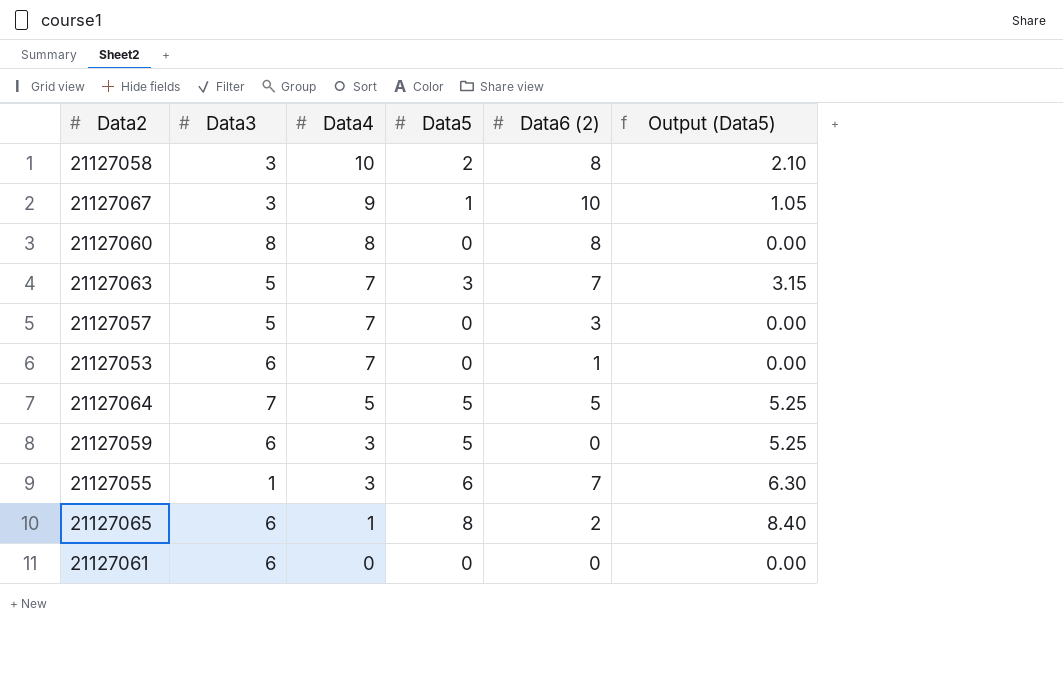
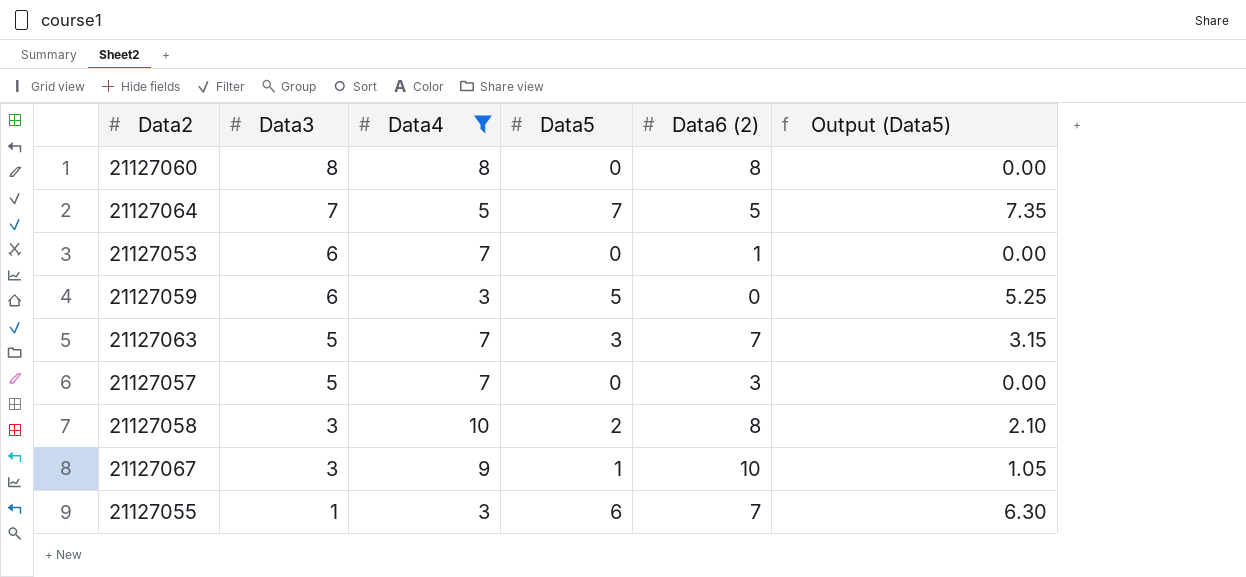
filter: none -> Data4 >= 3
row order: Data4 descending -> Data3 descending
21127064 | Data5: 5 -> 7
21127064 | Output (Data5): 5.25 -> 7.35

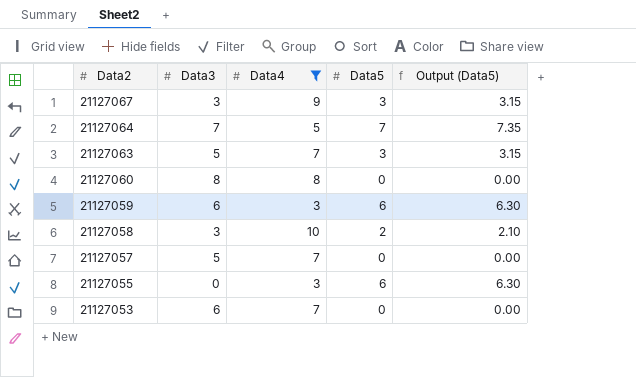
row order: Data3 descending -> Data2 descending
column Data6 (2) | position: 5 -> none
21127067 | Data5: 1 -> 3
21127067 | Output (Data5): 1.05 -> 3.15
21127059 | Data5: 5 -> 6
21127059 | Output (Data5): 5.25 -> 6.30
21127055 | Data3: 1 -> 0

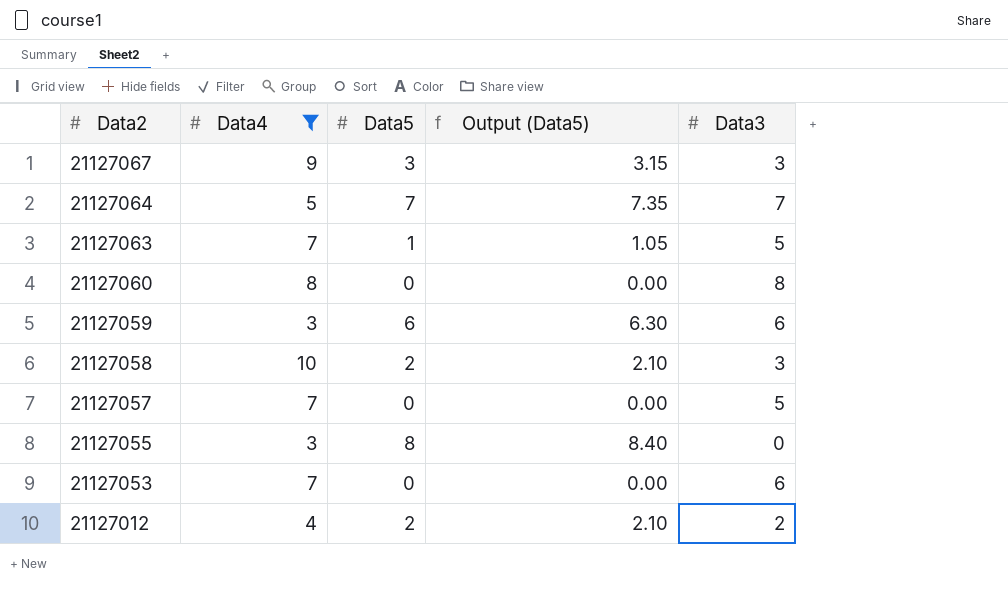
column Data3 | position: 2 -> 5
21127063 | Data5: 3 -> 1
21127063 | Output (Data5): 3.15 -> 1.05
21127055 | Data5: 6 -> 8
21127055 | Output (Data5): 6.30 -> 8.40
row 21127012: none -> 4 | 2 | 2.10 | 2

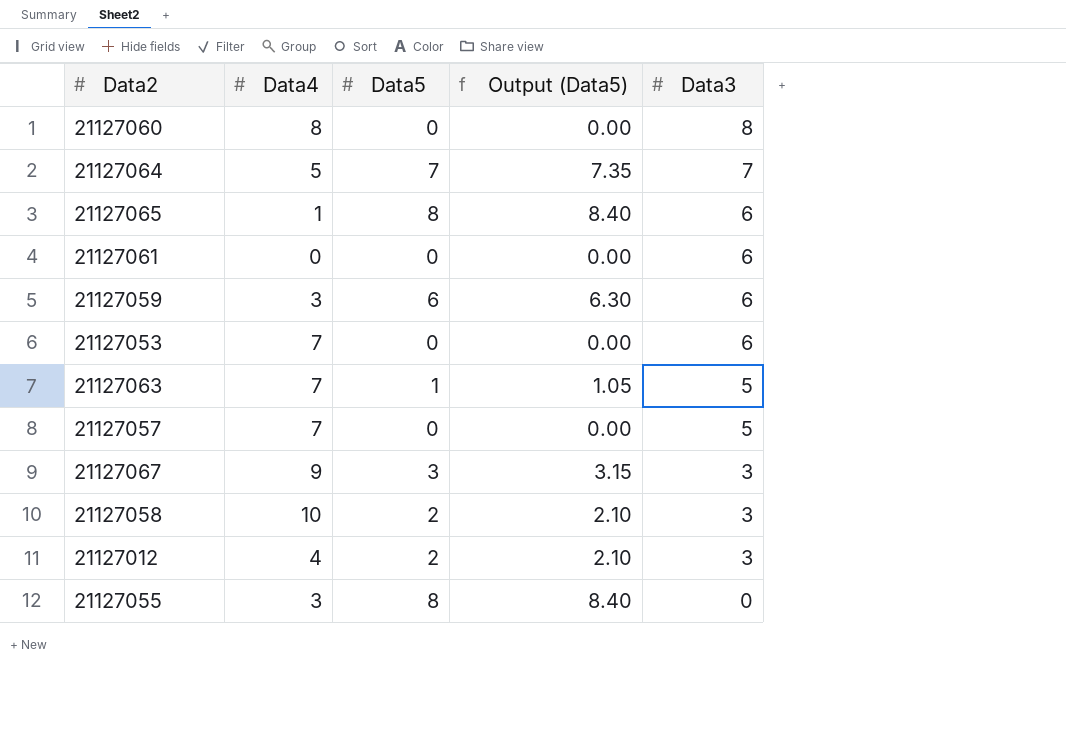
filter: Data4 >= 3 -> none
row order: Data2 descending -> Data3 descending
21127012 | Data3: 2 -> 3

